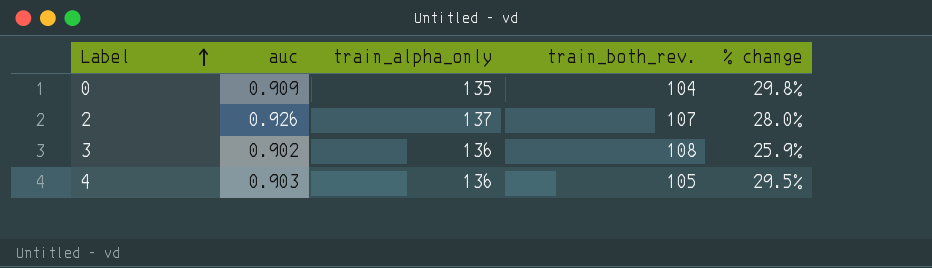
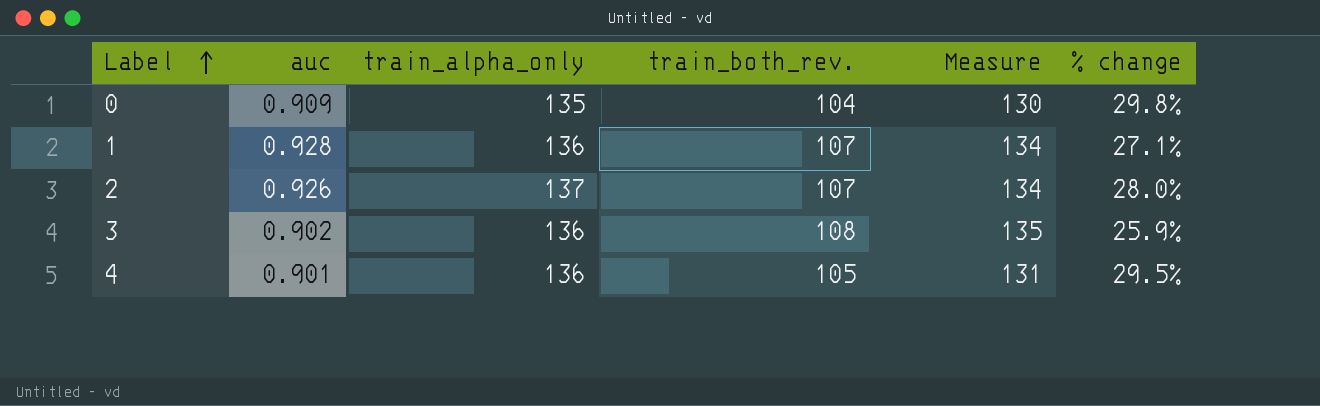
column Measure | formula: none -> [train_both_rev.] * 1.25
row 1: none -> 0.928 | 136 | 107 | 134 | 27.1%
4 | auc: 0.903 -> 0.901

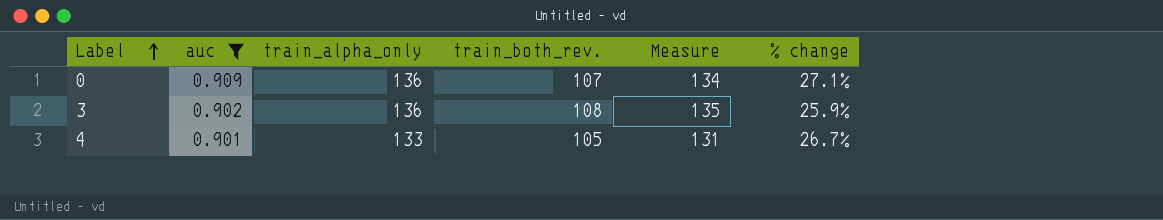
filter: none -> auc <= 0.909
0 | train_alpha_only: 135 -> 136
0 | train_both_rev.: 104 -> 107
0 | Measure: 130 -> 134
0 | % change: 29.8% -> 27.1%
4 | train_alpha_only: 136 -> 133
4 | % change: 29.5% -> 26.7%

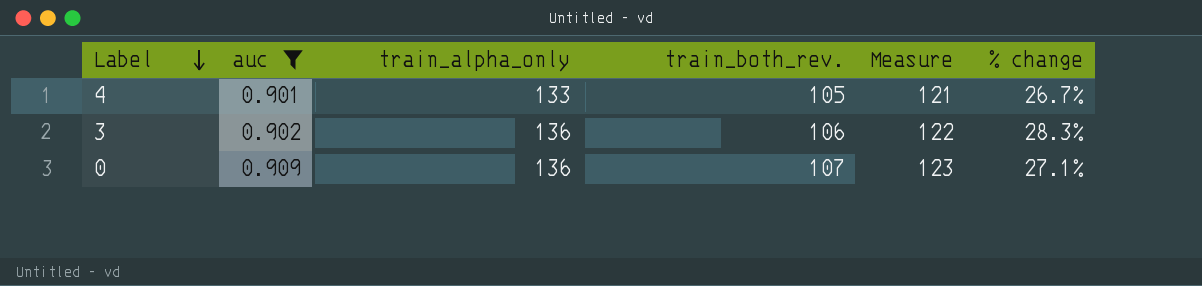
row order: Label ascending -> Label descending
column Measure | formula: [train_both_rev.] * 1.25 -> [train_both_rev.] * 1.15
3 | train_both_rev.: 108 -> 106
3 | % change: 25.9% -> 28.3%

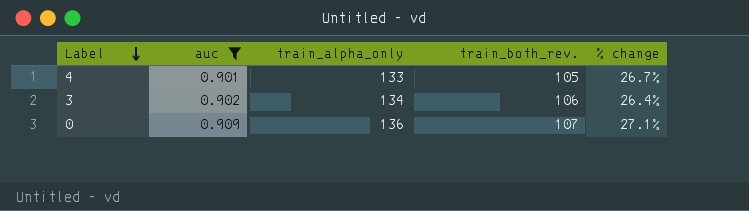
column Measure | formula: [train_both_rev.] * 1.15 -> none
3 | train_alpha_only: 136 -> 134
3 | % change: 28.3% -> 26.4%

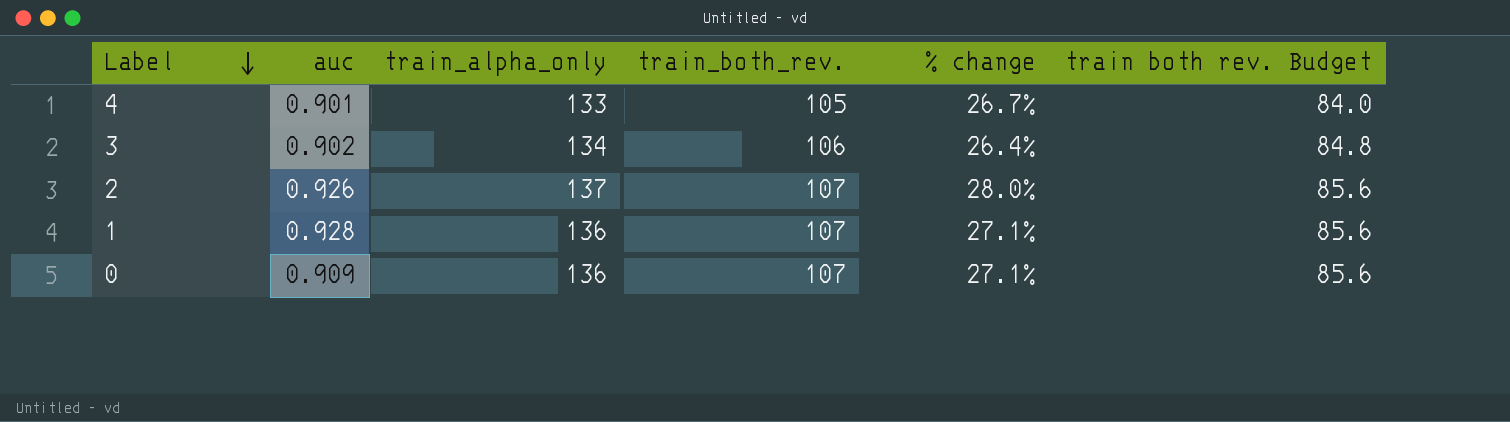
filter: auc <= 0.909 -> none
column train both rev. Budget | formula: none -> [train_both_rev.] * 0.8

